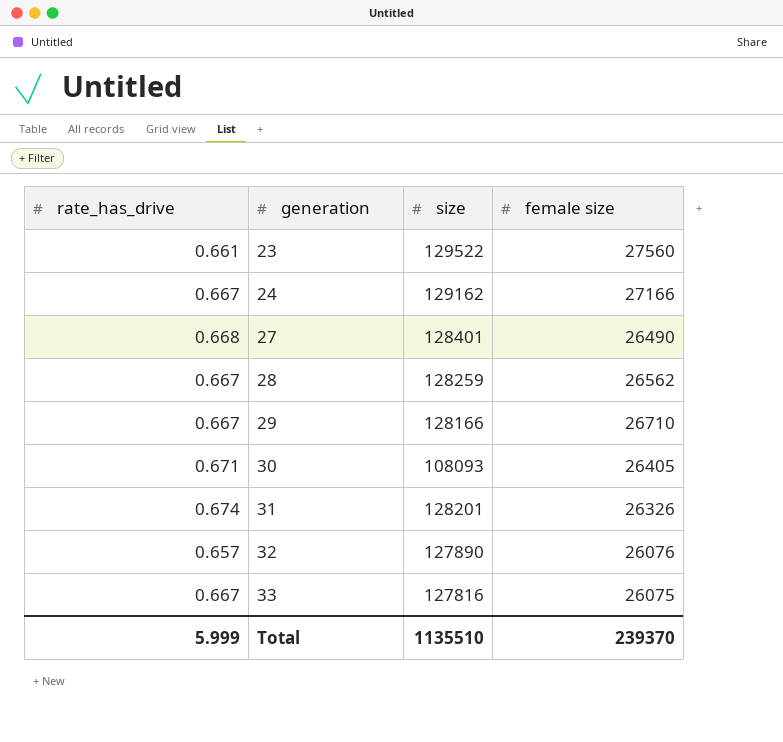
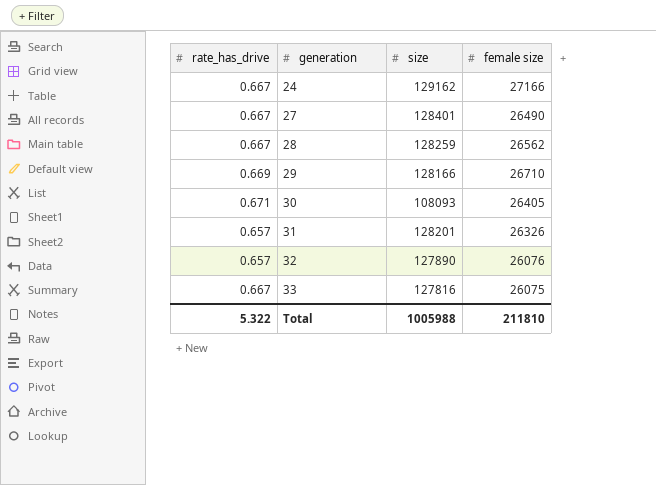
row 23: 0.661 | 129522 | 27560 -> none
27 | rate_has_drive: 0.668 -> 0.667
29 | rate_has_drive: 0.667 -> 0.669
31 | rate_has_drive: 0.674 -> 0.657
Total | rate_has_drive: 5.999 -> 5.322
Total | size: 1135510 -> 1005988
Total | female size: 239370 -> 211810

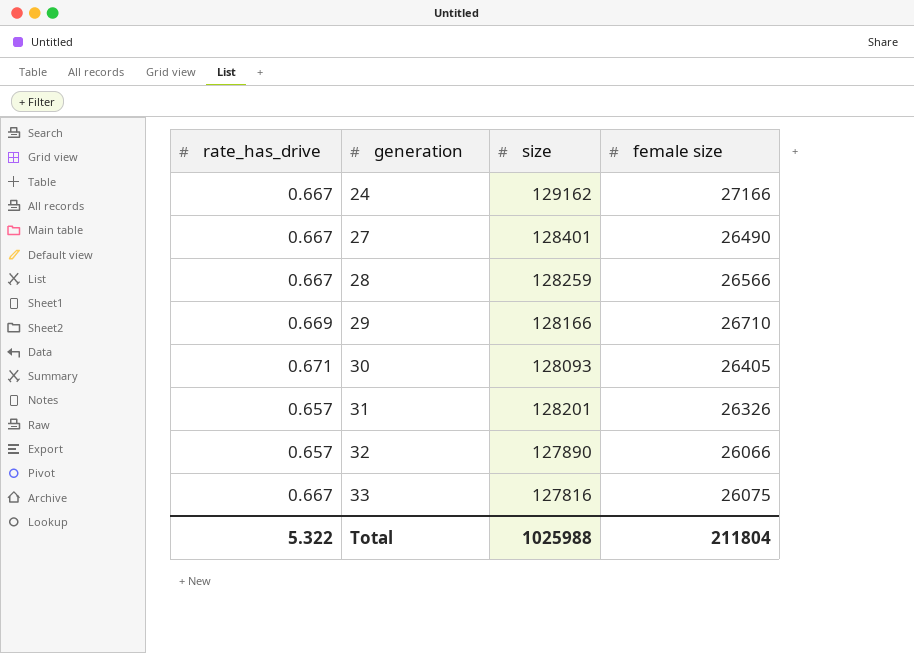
28 | female size: 26562 -> 26566
30 | size: 108093 -> 128093
32 | female size: 26076 -> 26066
Total | size: 1005988 -> 1025988
Total | female size: 211810 -> 211804

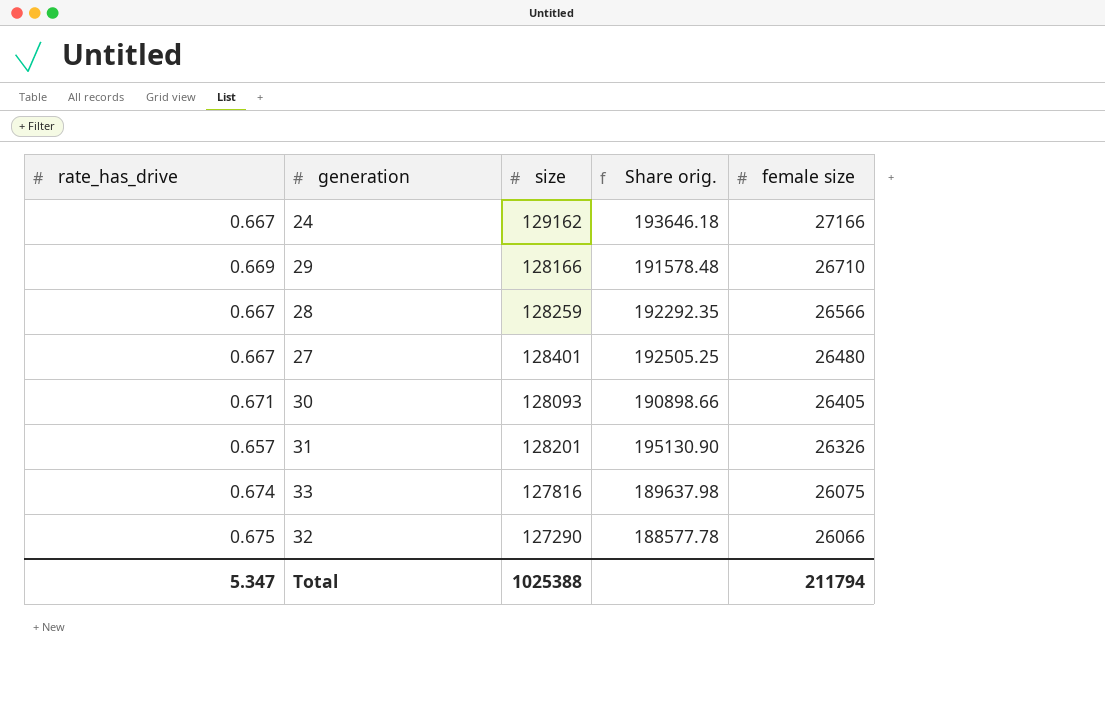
row order: generation ascending -> female size descending
column Share orig. | formula: none -> [size] / [rate_has_drive]
27 | female size: 26490 -> 26480
33 | rate_has_drive: 0.667 -> 0.674
32 | rate_has_drive: 0.657 -> 0.675
32 | size: 127890 -> 127290
Total | rate_has_drive: 5.322 -> 5.347
Total | size: 1025988 -> 1025388
Total | female size: 211804 -> 211794

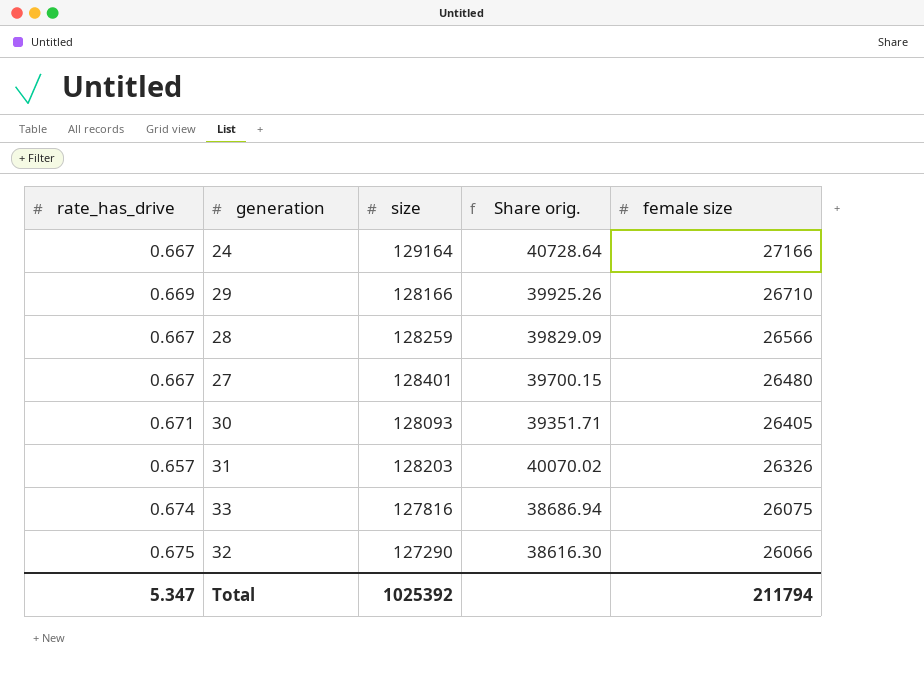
column Share orig. | formula: [size] / [rate_has_drive] -> [female size] / [rate_has_drive]
24 | size: 129162 -> 129164
31 | size: 128201 -> 128203
Total | size: 1025388 -> 1025392

